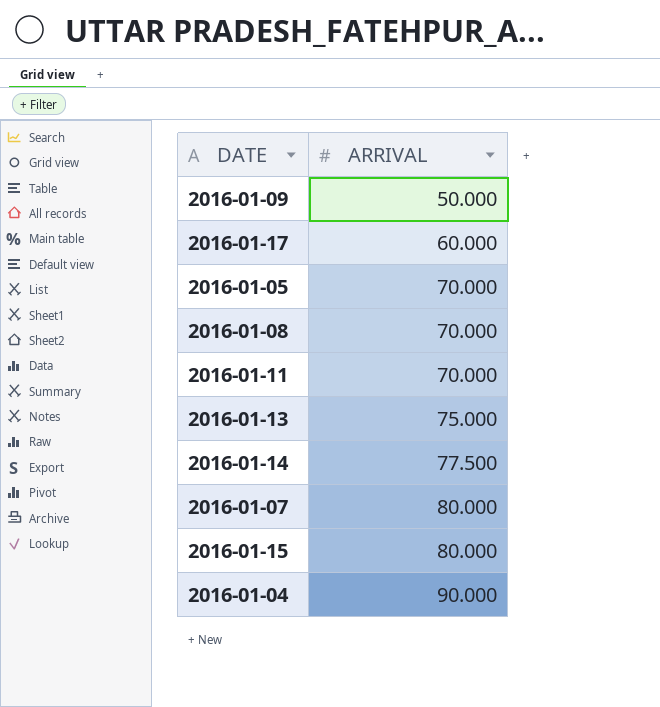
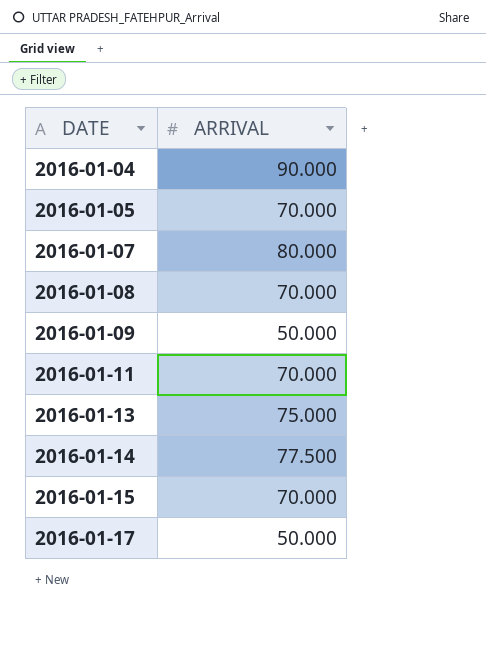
row order: ARRIVAL ascending -> DATE ascending
2016-01-15 | ARRIVAL: 80.000 -> 70.000
2016-01-17 | ARRIVAL: 60.000 -> 50.000

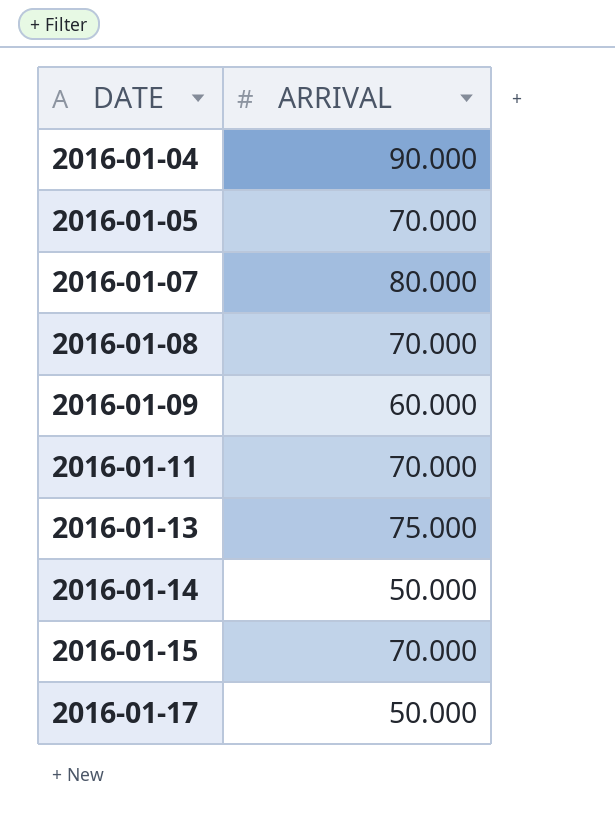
2016-01-09 | ARRIVAL: 50.000 -> 60.000
2016-01-14 | ARRIVAL: 77.500 -> 50.000

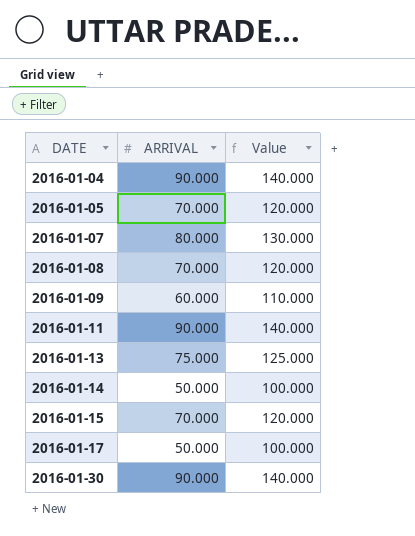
column Value | formula: none -> [ARRIVAL] + 50
2016-01-11 | ARRIVAL: 70.000 -> 90.000
row 2016-01-30: none -> 90.000 | 140.000

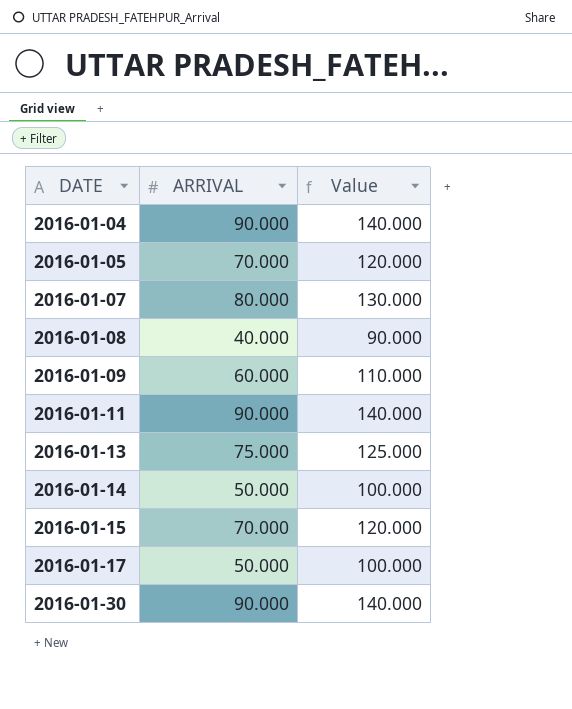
2016-01-08 | ARRIVAL: 70.000 -> 40.000
2016-01-08 | Value: 120.000 -> 90.000

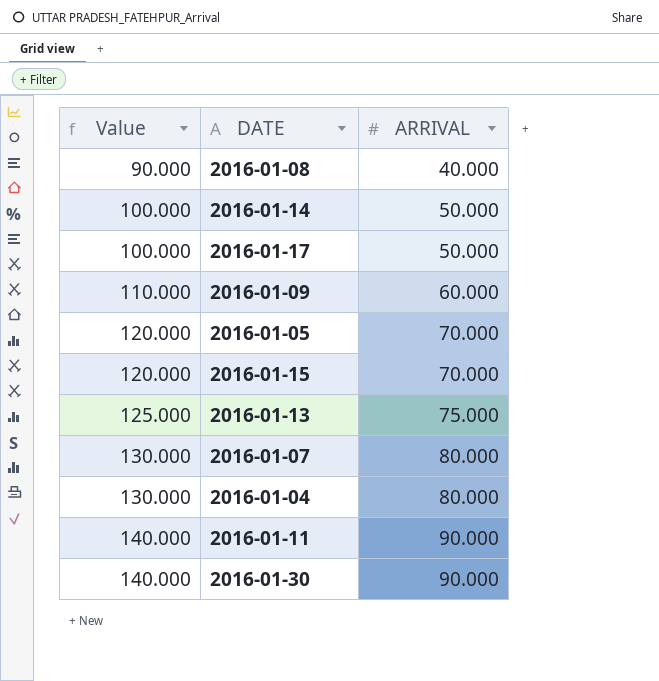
row order: DATE ascending -> Value ascending
column Value | position: 3 -> 1
2016-01-04 | Value: 140.000 -> 130.000
2016-01-04 | ARRIVAL: 90.000 -> 80.000

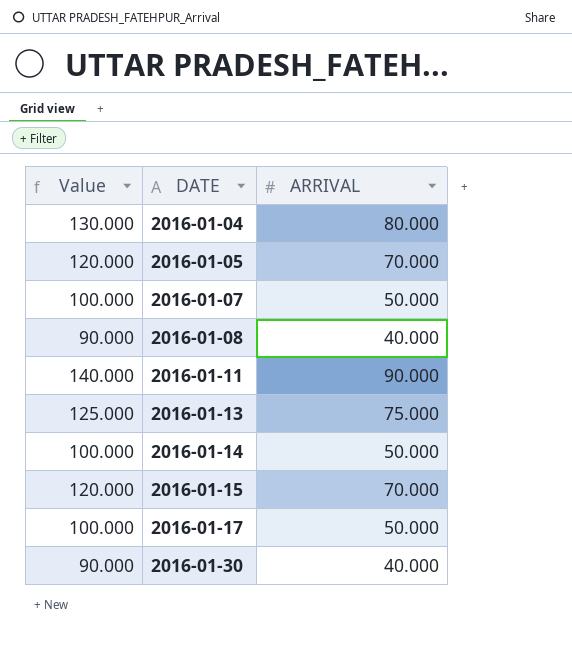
row order: Value ascending -> DATE ascending
row 2016-01-09: 110.000 | 60.000 -> none
2016-01-07 | Value: 130.000 -> 100.000
2016-01-07 | ARRIVAL: 80.000 -> 50.000
2016-01-30 | Value: 140.000 -> 90.000
2016-01-30 | ARRIVAL: 90.000 -> 40.000

